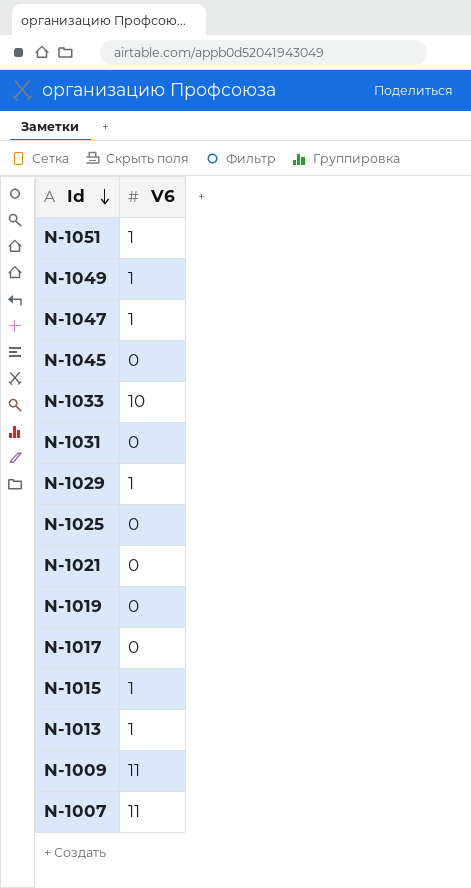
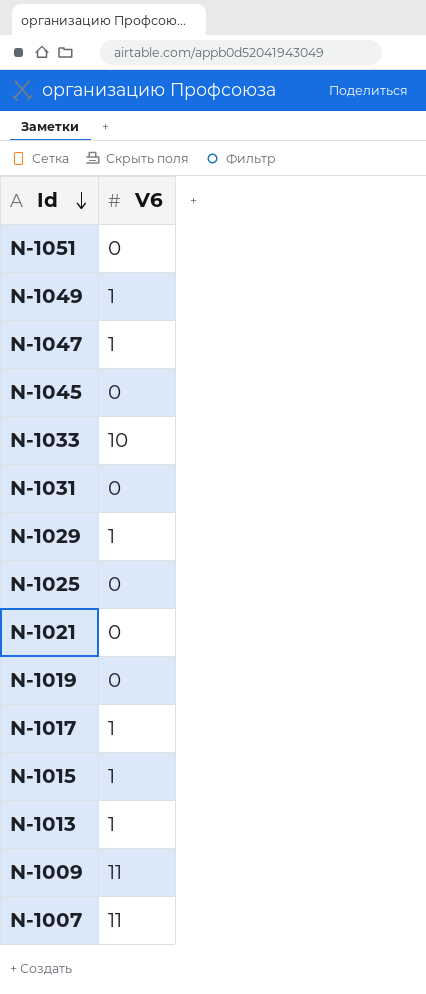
N-1051 | V6: 1 -> 0
N-1017 | V6: 0 -> 1

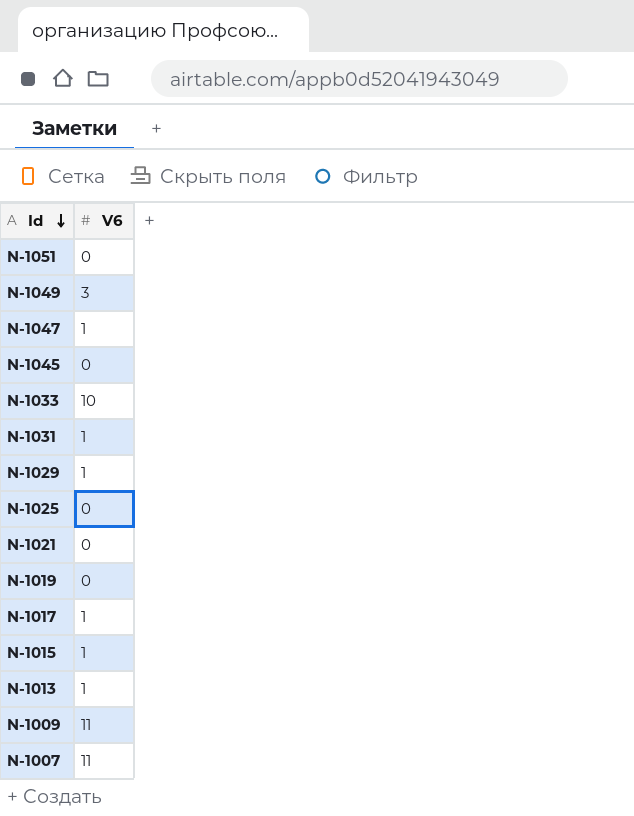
N-1049 | V6: 1 -> 3
N-1031 | V6: 0 -> 1

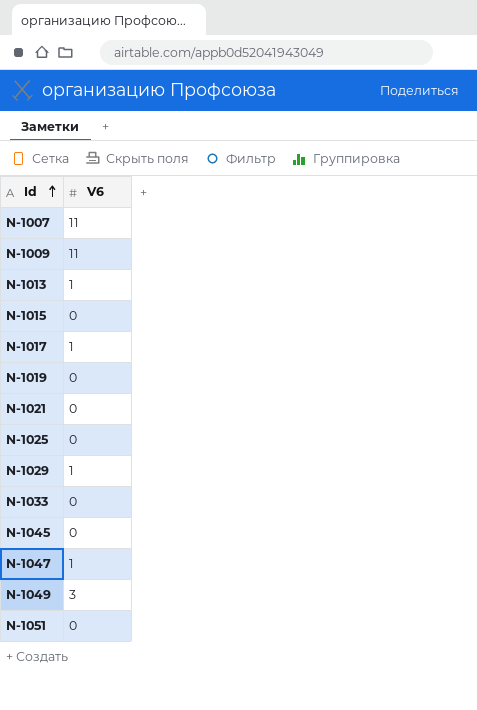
row order: Id descending -> Id ascending
row N-1031: 1 -> none
N-1015 | V6: 1 -> 0
N-1033 | V6: 10 -> 0

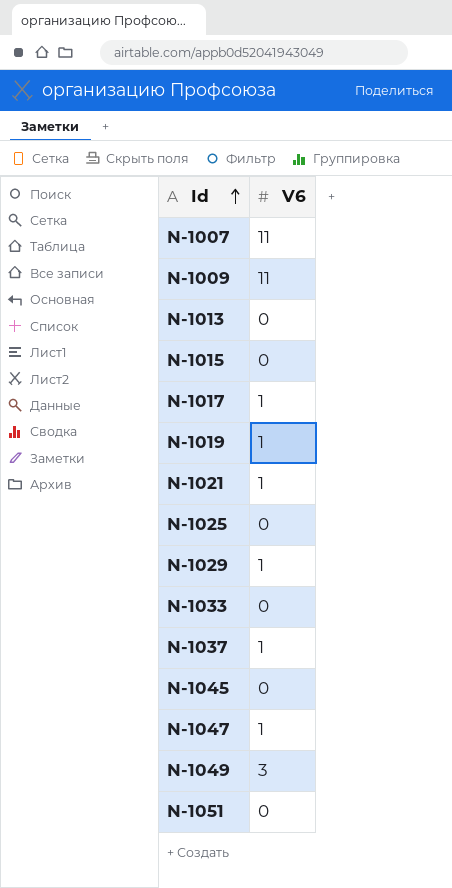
N-1013 | V6: 1 -> 0
N-1019 | V6: 0 -> 1
N-1021 | V6: 0 -> 1
row N-1037: none -> 1

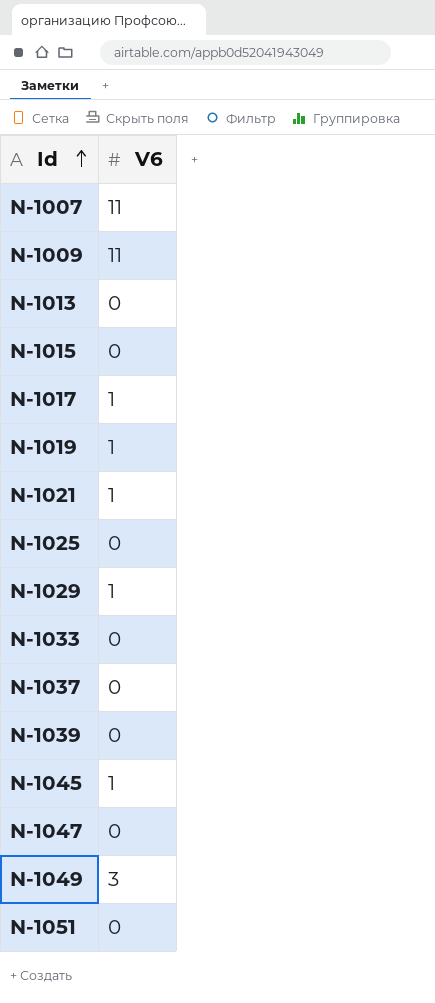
N-1037 | V6: 1 -> 0
row N-1039: none -> 0
N-1045 | V6: 0 -> 1
N-1047 | V6: 1 -> 0

